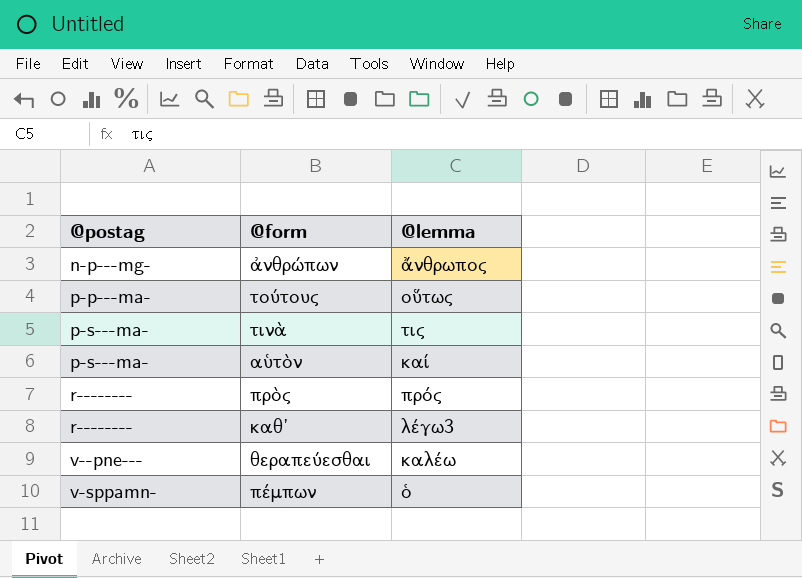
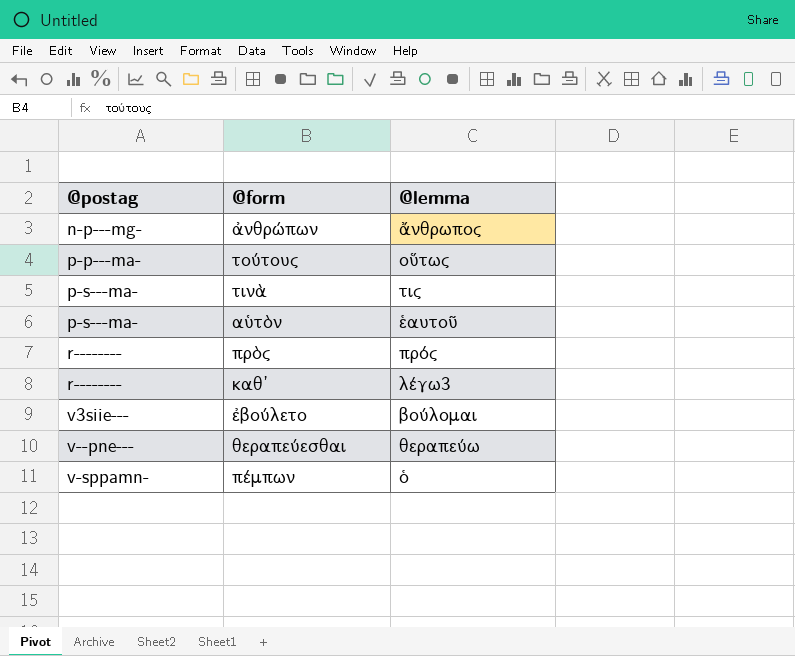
αὑτὸν | @lemma: καί -> ἑαυτοῦ
row ἐβούλετο: none -> v3siie--- | βούλομαι
θεραπεύεσθαι | @lemma: καλέω -> θεραπεύω

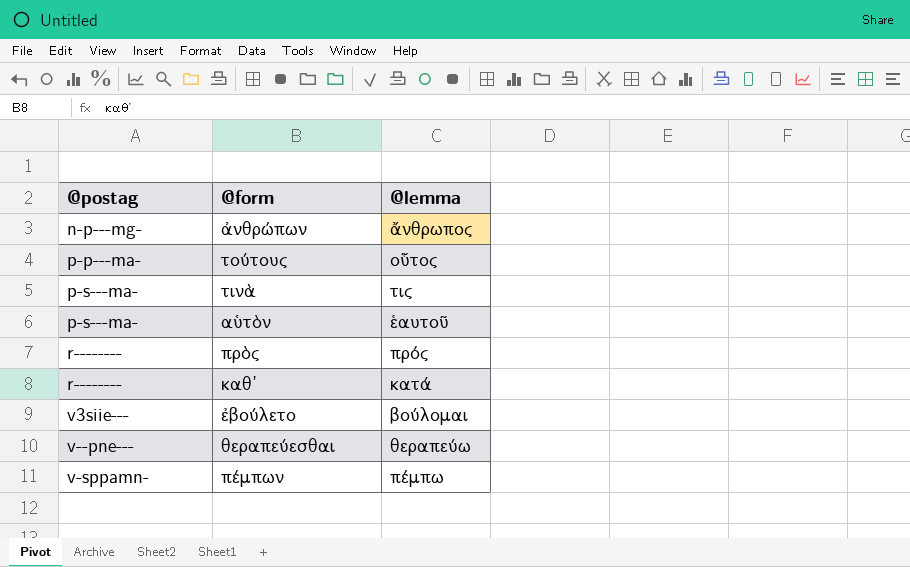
τούτους | @lemma: οὕτως -> οὗτος
καθʼ | @lemma: λέγω3 -> κατά
πέμπων | @lemma: ὁ -> πέμπω

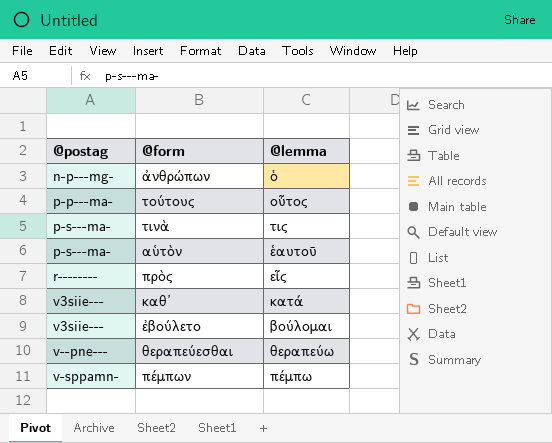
ἀνθρώπων | @lemma: ἄνθρωπος -> ὁ
πρὸς | @lemma: πρός -> εἷς
καθʼ | @postag: r-------- -> v3siie---

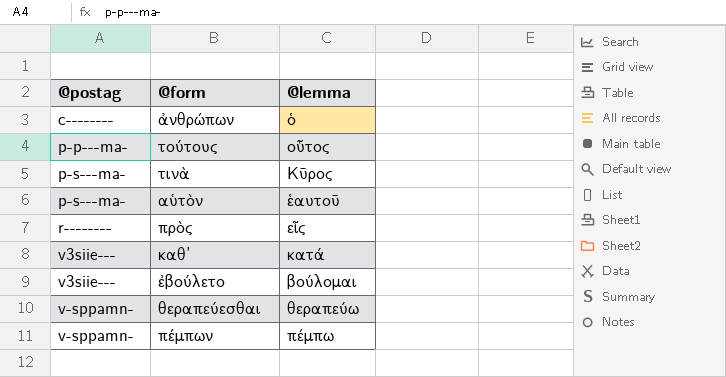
ἀνθρώπων | @postag: n-p---mg- -> c--------
τινὰ | @lemma: τις -> Κῦρος
θεραπεύεσθαι | @postag: v--pne--- -> v-sppamn-

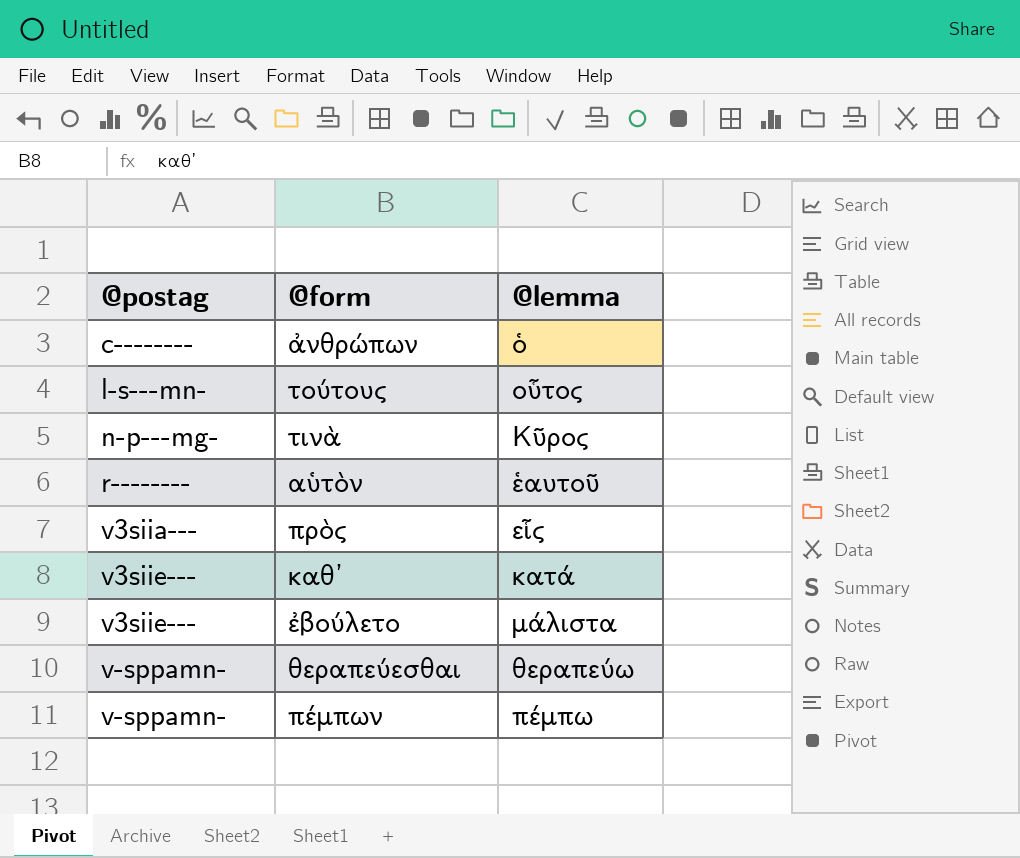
τούτους | @postag: p-p---ma- -> l-s---mn-
τινὰ | @postag: p-s---ma- -> n-p---mg-
αὑτὸν | @postag: p-s---ma- -> r--------
πρὸς | @postag: r-------- -> v3siia---
ἐβούλετο | @lemma: βούλομαι -> μάλιστα

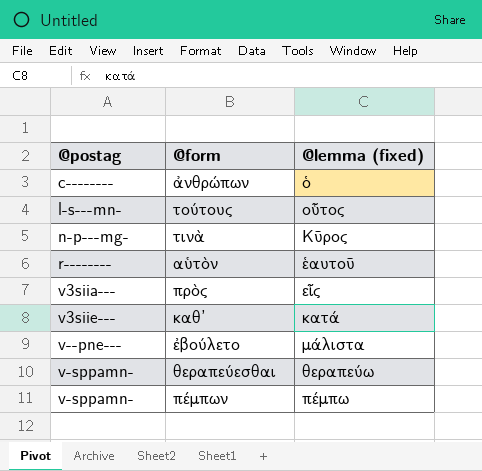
column name: @lemma -> @lemma (fixed)
ἐβούλετο | @postag: v3siie--- -> v--pne---

